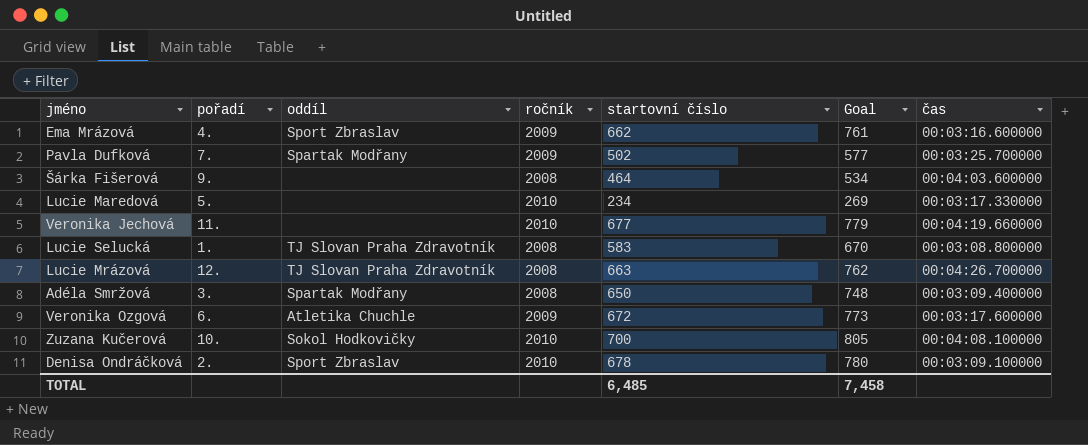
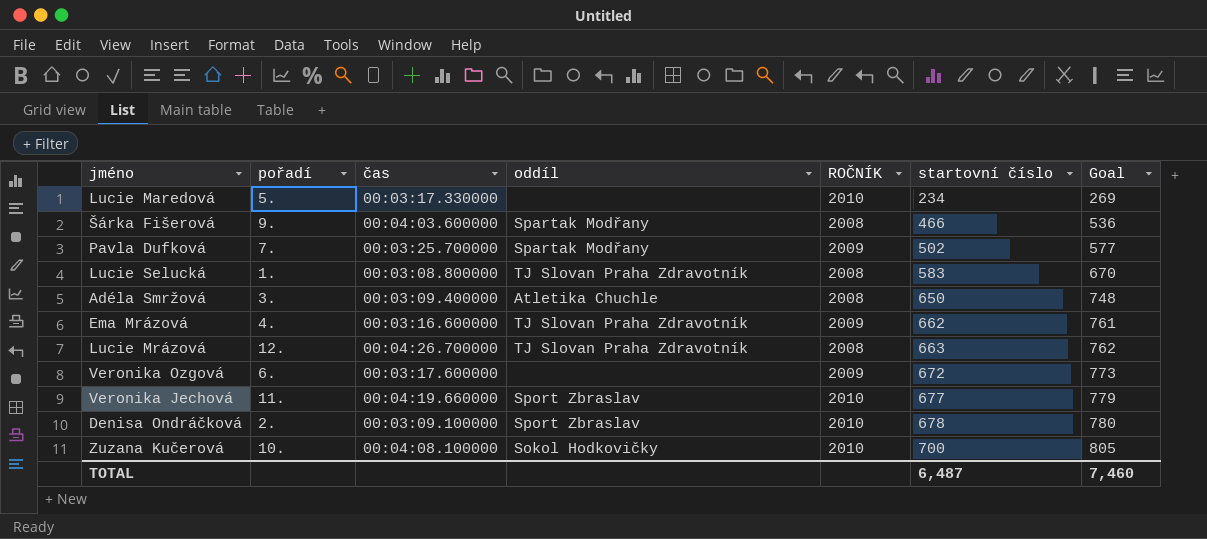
row order: none -> startovní číslo ascending
column čas | position: 7 -> 3
column name: ročník -> ROČNÍK
Šárka Fišerová | oddíl: none -> Spartak Modřany
Šárka Fišerová | startovní číslo: 464 -> 466
Šárka Fišerová | Goal: 534 -> 536
Adéla Smržová | oddíl: Spartak Modřany -> Atletika Chuchle
Ema Mrázová | oddíl: Sport Zbraslav -> TJ Slovan Praha Zdravotník
Veronika Ozgová | oddíl: Atletika Chuchle -> none
Veronika Jechová | oddíl: none -> Sport Zbraslav
TOTAL | startovní číslo: 6,485 -> 6,487
TOTAL | Goal: 7,458 -> 7,460

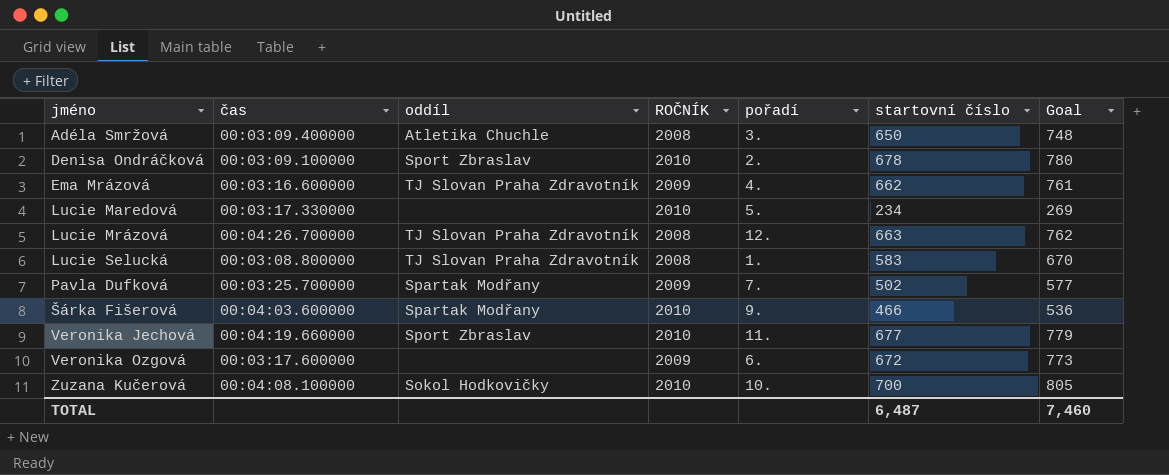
row order: startovní číslo ascending -> jméno ascending
column pořadí | position: 2 -> 5
Šárka Fišerová | ROČNÍK: 2008 -> 2010

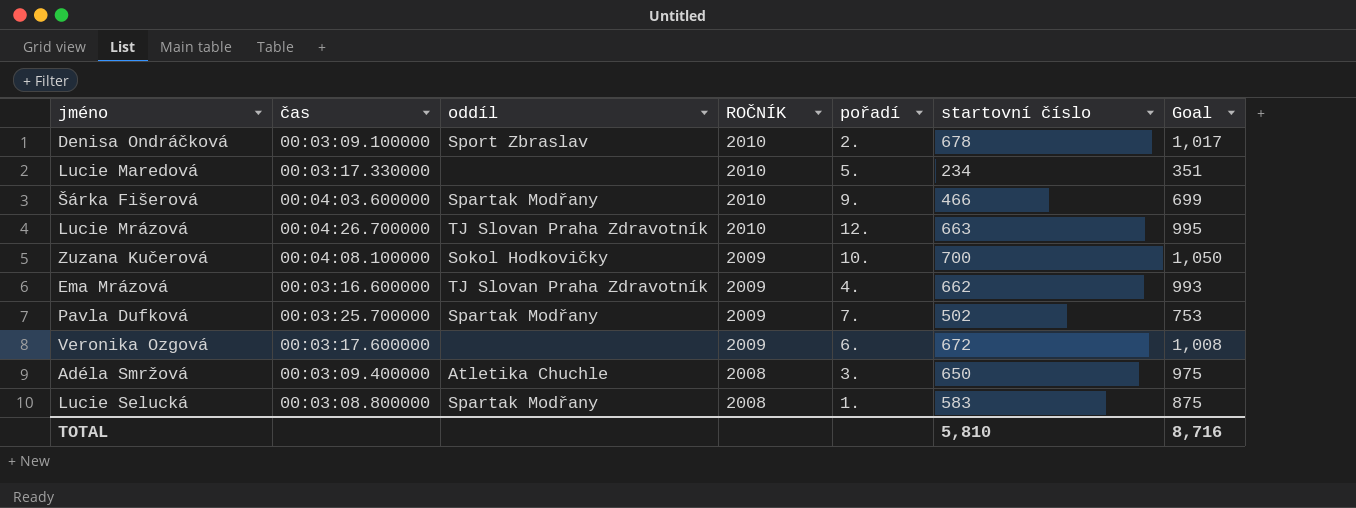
row order: jméno ascending -> ROČNÍK descending
column Goal | formula: [startovní číslo] * 1.15 -> [startovní číslo] * 1.5
row Veronika Jechová: 00:04:19.660000 | Sport Zbraslav | 2010 | 11. | 677 | 779 -> none
Lucie Mrázová | ROČNÍK: 2008 -> 2010
Zuzana Kučerová | ROČNÍK: 2010 -> 2009
Lucie Selucká | oddíl: TJ Slovan Praha Zdravotník -> Spartak Modřany
TOTAL | startovní číslo: 6,487 -> 5,810
TOTAL | Goal: 7,460 -> 8,716

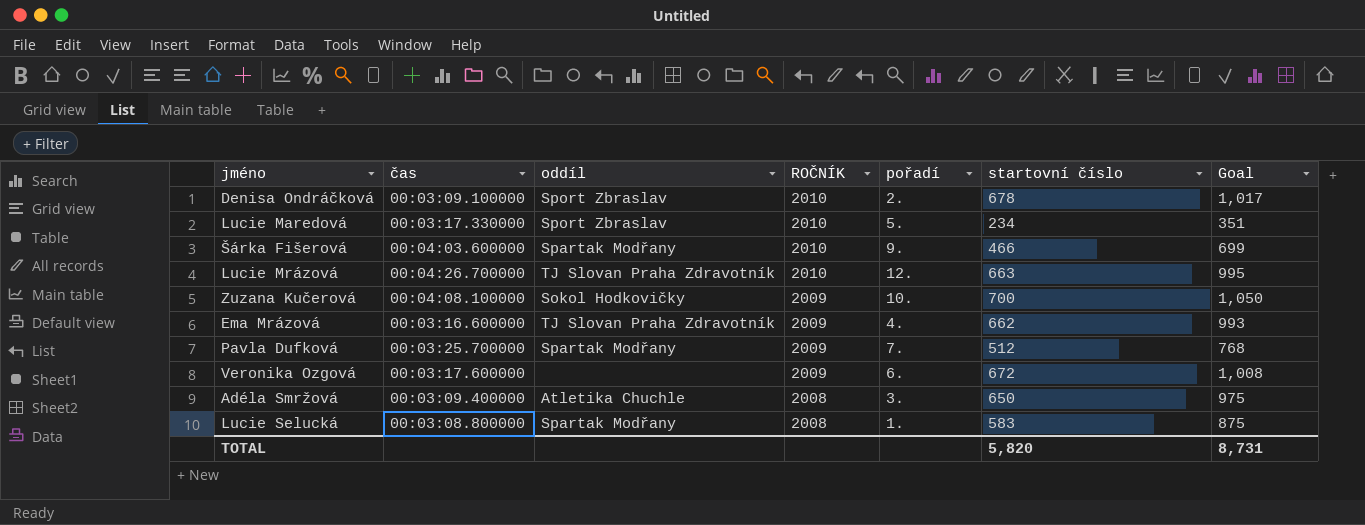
Lucie Maredová | oddíl: none -> Sport Zbraslav
Pavla Dufková | startovní číslo: 502 -> 512
Pavla Dufková | Goal: 753 -> 768
TOTAL | startovní číslo: 5,810 -> 5,820
TOTAL | Goal: 8,716 -> 8,731

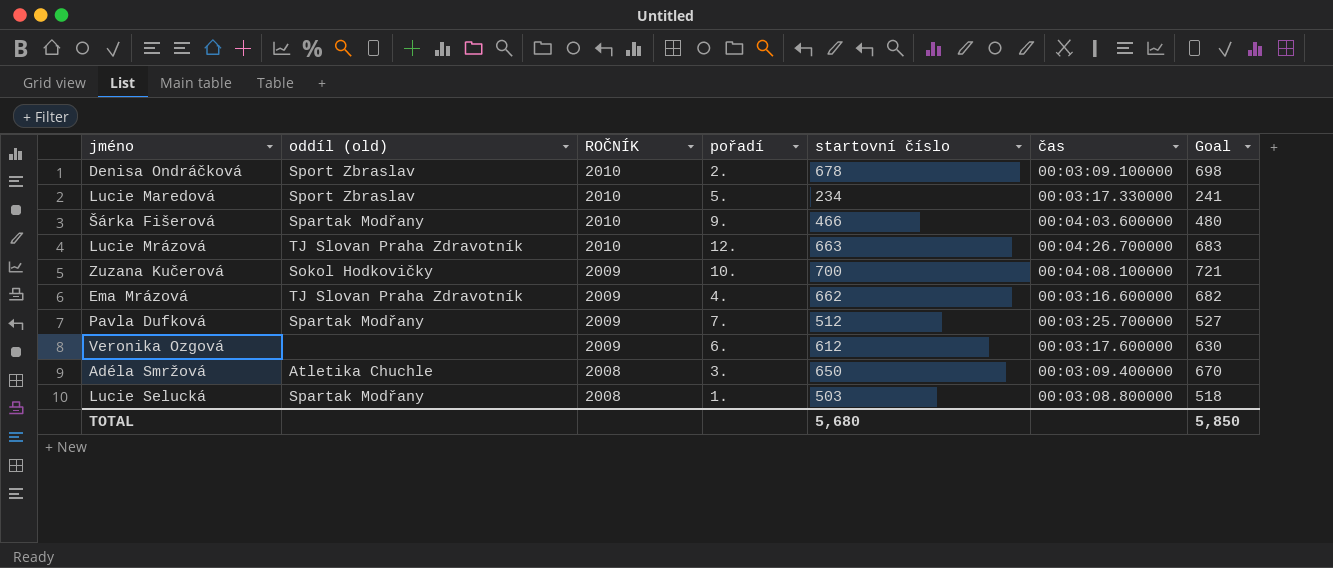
column name: oddíl -> oddíl (old)
column čas | position: 2 -> 6
column Goal | formula: [startovní číslo] * 1.5 -> [startovní číslo] * 1.03
Veronika Ozgová | startovní číslo: 672 -> 612
Lucie Selucká | startovní číslo: 583 -> 503
TOTAL | startovní číslo: 5,820 -> 5,680
TOTAL | Goal: 8,731 -> 5,850

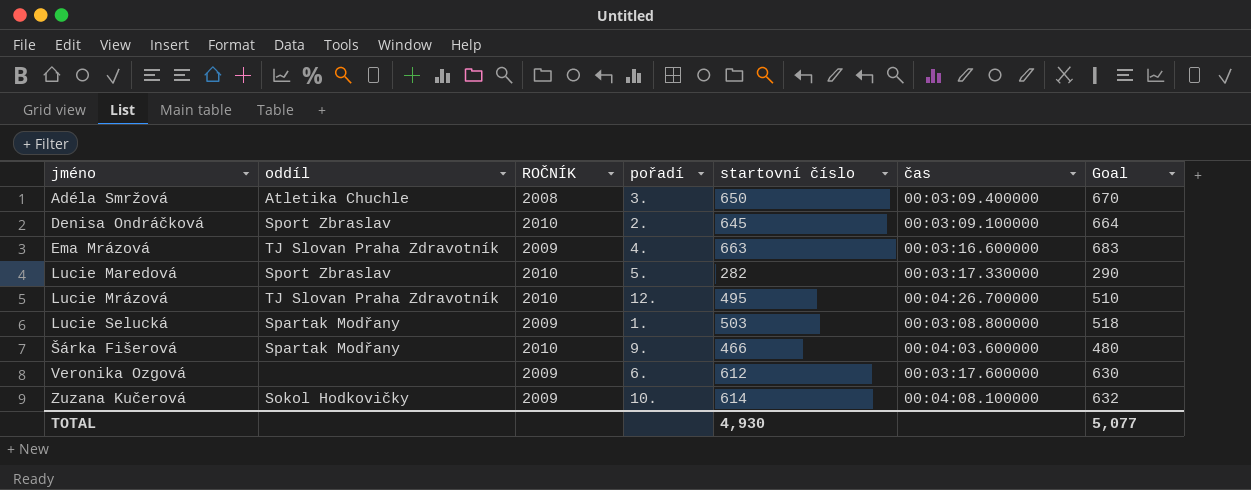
row order: ROČNÍK descending -> jméno ascending
column name: oddíl (old) -> oddíl
row Pavla Dufková: Spartak Modřany | 2009 | 7. | 512 | 00:03:25.700000 | 527 -> none
Denisa Ondráčková | startovní číslo: 678 -> 645
Denisa Ondráčková | Goal: 698 -> 664
Ema Mrázová | startovní číslo: 662 -> 663
Ema Mrázová | Goal: 682 -> 683
Lucie Maredová | startovní číslo: 234 -> 282
Lucie Maredová | Goal: 241 -> 290
Lucie Mrázová | startovní číslo: 663 -> 495
Lucie Mrázová | Goal: 683 -> 510
Lucie Selucká | ROČNÍK: 2008 -> 2009
Zuzana Kučerová | startovní číslo: 700 -> 614
Zuzana Kučerová | Goal: 721 -> 632
TOTAL | startovní číslo: 5,680 -> 4,930
TOTAL | Goal: 5,850 -> 5,077

